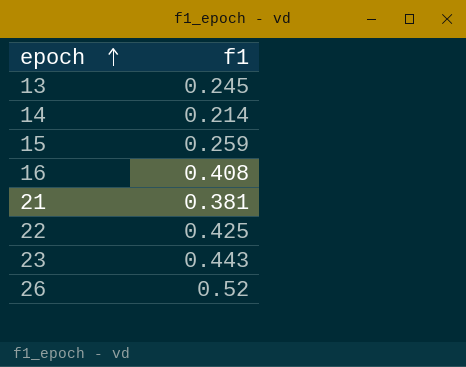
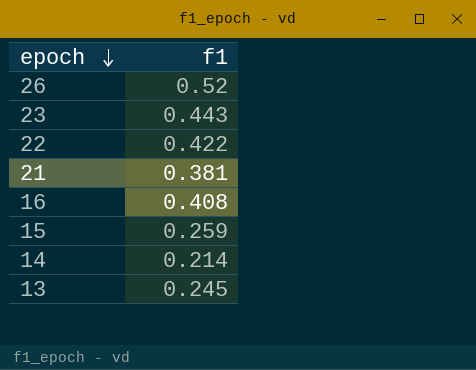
row order: epoch ascending -> epoch descending
22 | f1: 0.425 -> 0.422

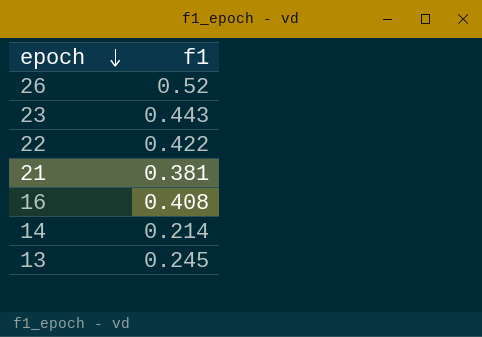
row 15: 0.259 -> none

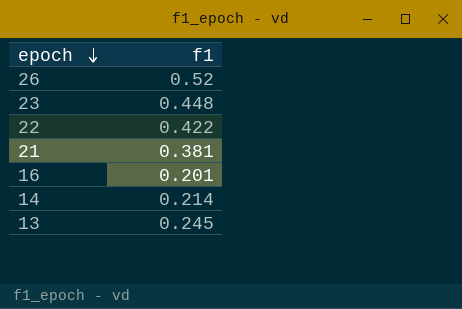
23 | f1: 0.443 -> 0.448
16 | f1: 0.408 -> 0.201

